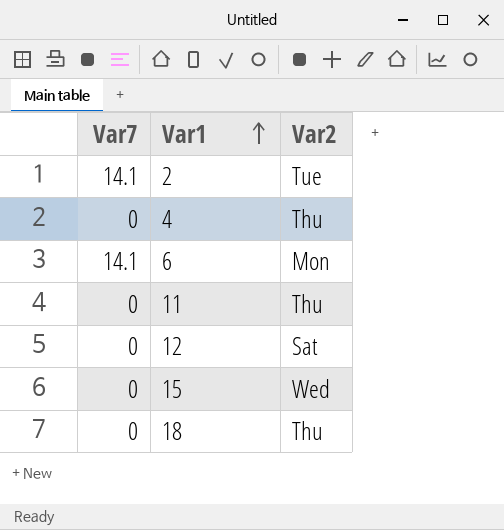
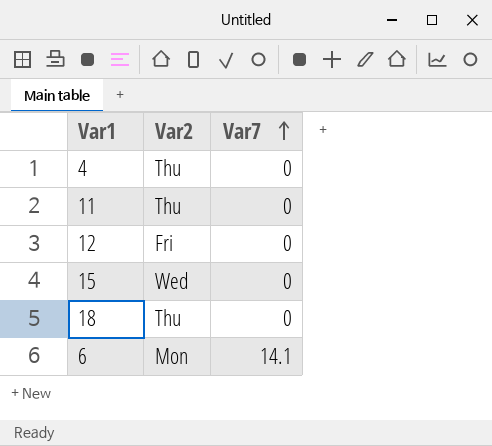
row order: Var1 ascending -> Var7 ascending
column Var7 | position: 1 -> 3
row 2: 14.1 | Tue -> none
12 | Var2: Sat -> Fri

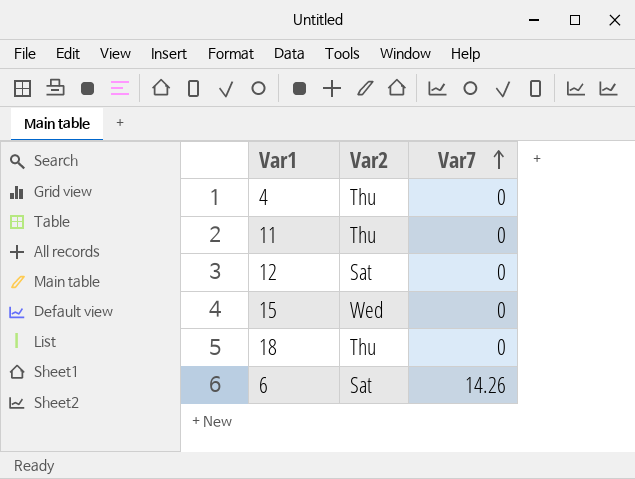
12 | Var2: Fri -> Sat
6 | Var2: Mon -> Sat
6 | Var7: 14.1 -> 14.26

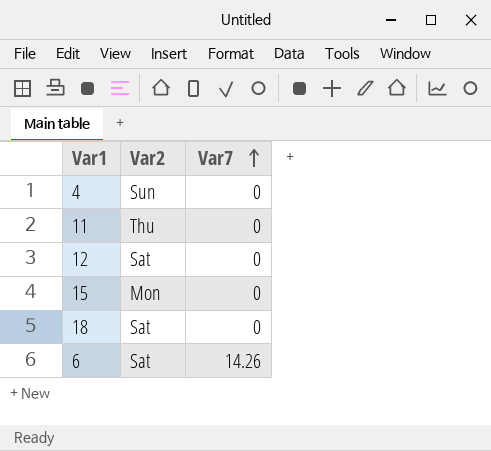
4 | Var2: Thu -> Sun
15 | Var2: Wed -> Mon
18 | Var2: Thu -> Sat

